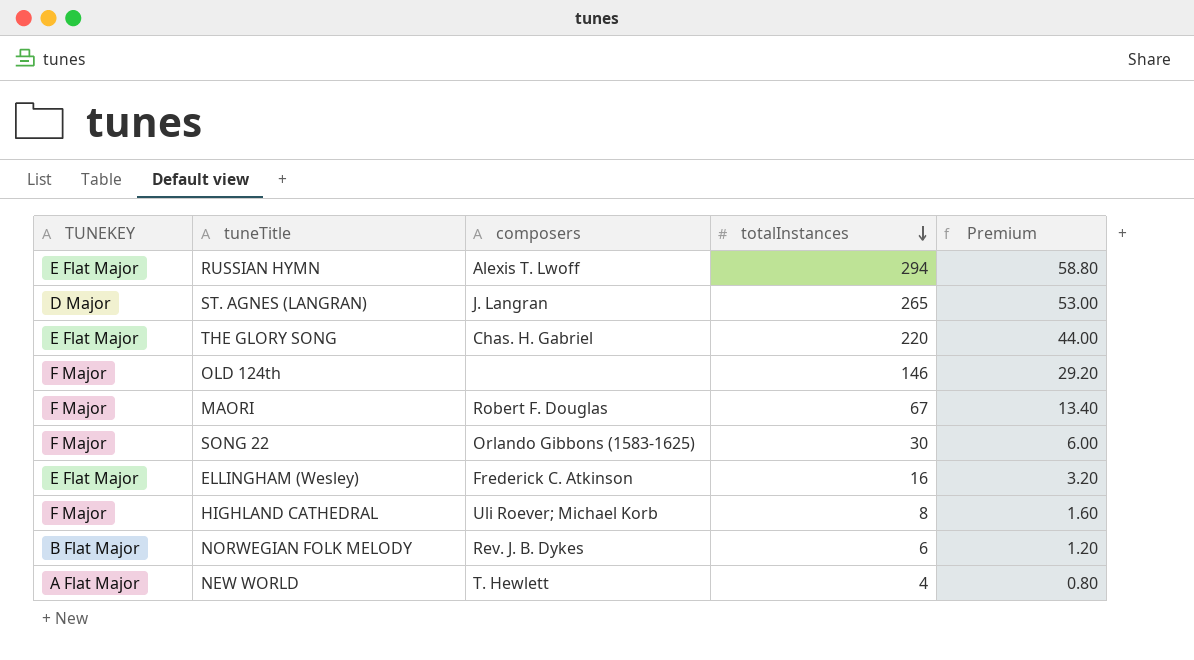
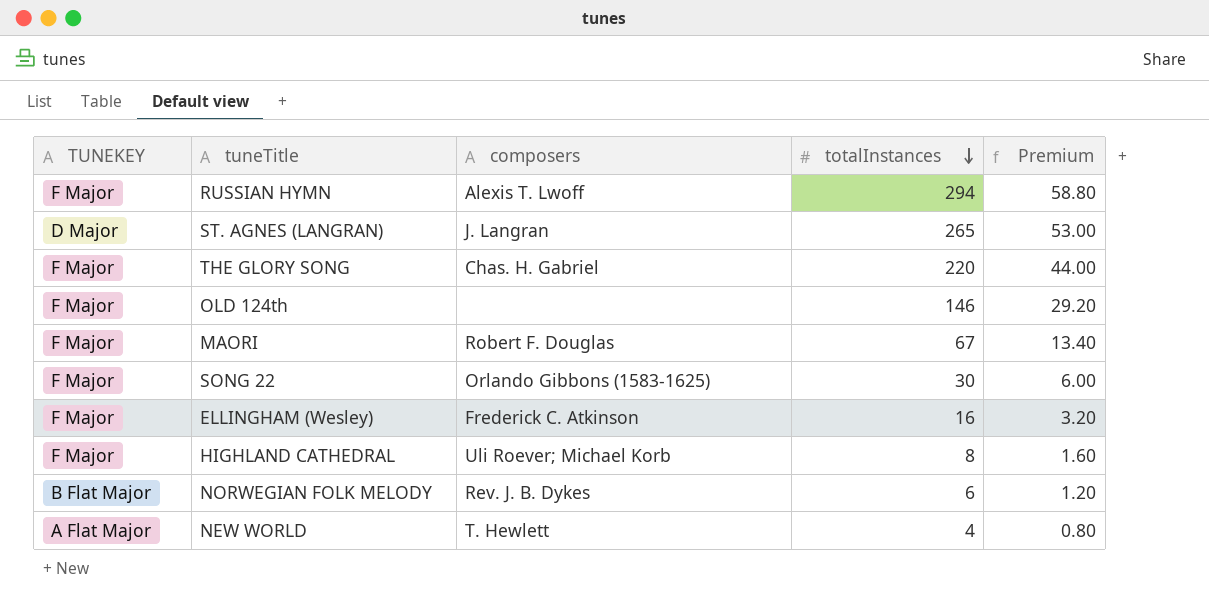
RUSSIAN HYMN | TUNEKEY: E Flat Major -> F Major
THE GLORY SONG | TUNEKEY: E Flat Major -> F Major
ELLINGHAM (Wesley) | TUNEKEY: E Flat Major -> F Major

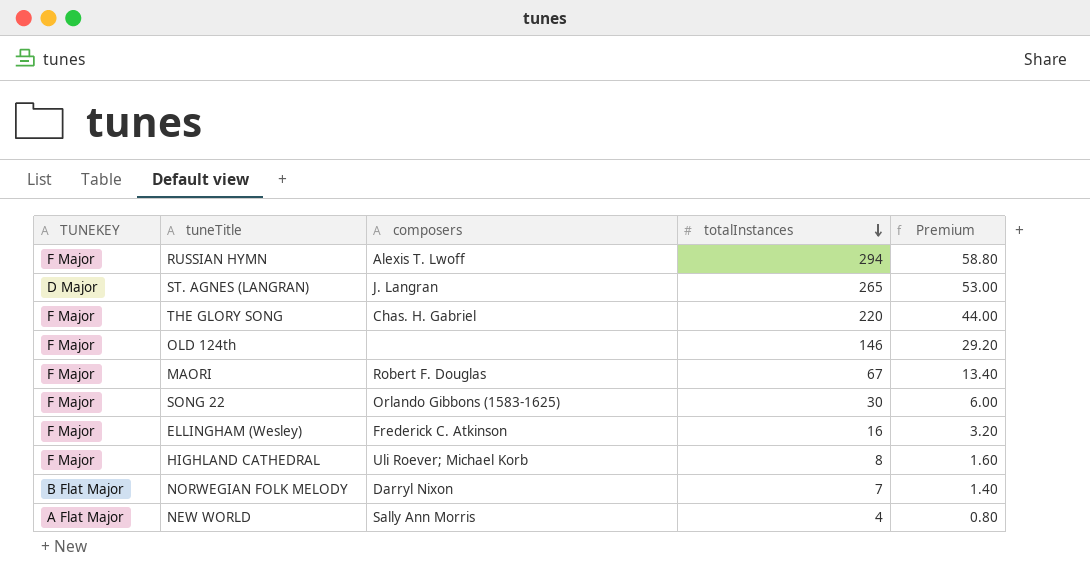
NORWEGIAN FOLK MELODY | composers: Rev. J. B. Dykes -> Darryl Nixon
NORWEGIAN FOLK MELODY | totalInstances: 6 -> 7
NORWEGIAN FOLK MELODY | Premium: 1.20 -> 1.40
NEW WORLD | composers: T. Hewlett -> Sally Ann Morris

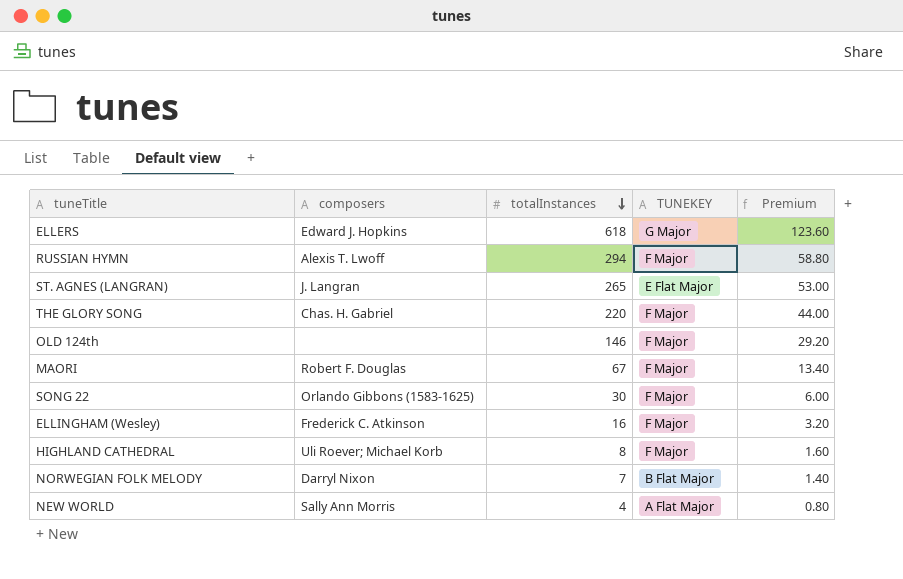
column TUNEKEY | position: 1 -> 4
row ELLERS: none -> Edward J. Hopkins | 618 | G Major | 123.60
ST. AGNES (LANGRAN) | TUNEKEY: D Major -> E Flat Major

